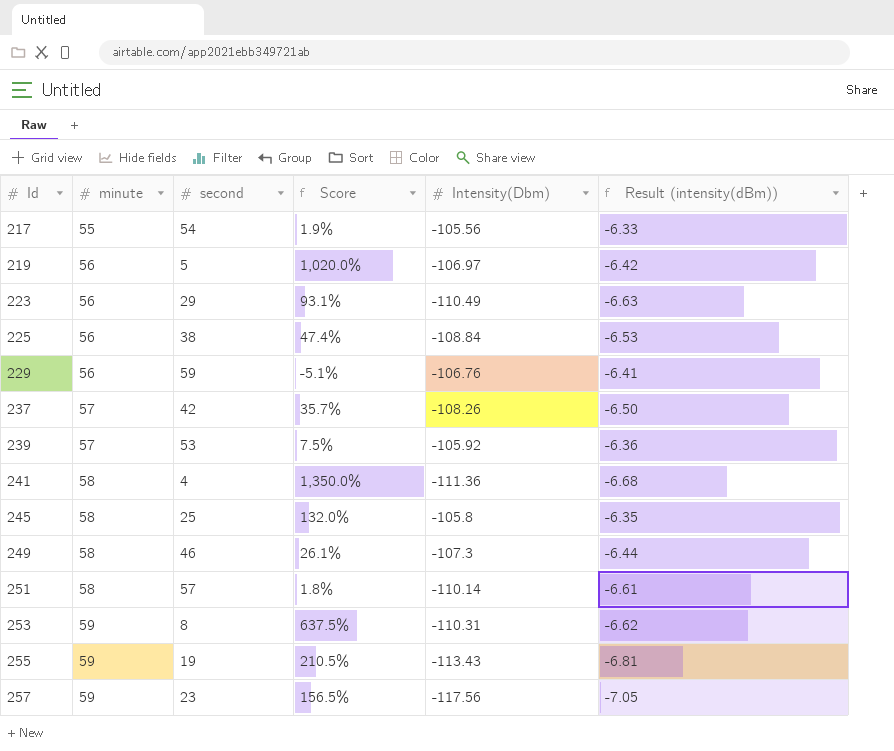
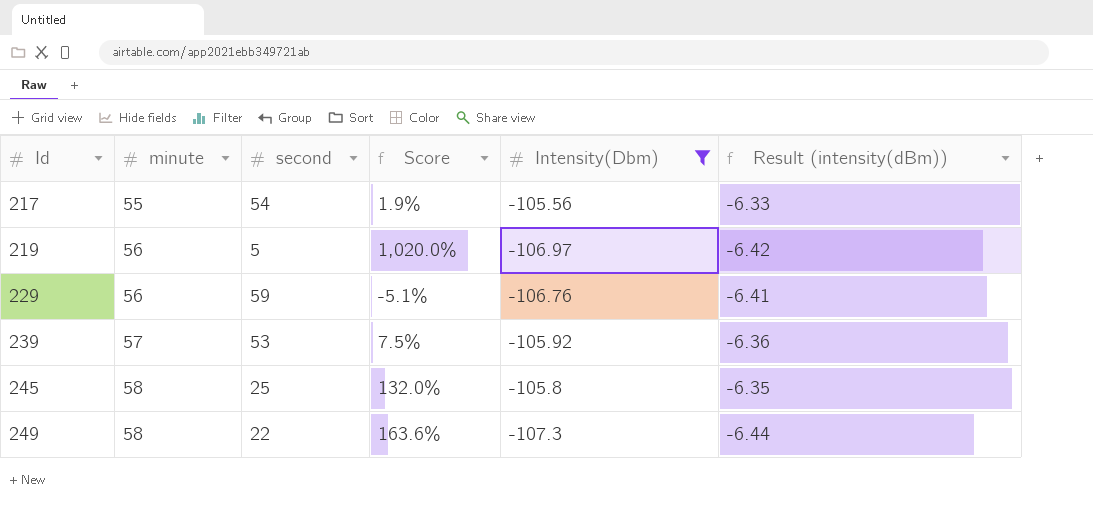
filter: none -> Intensity(Dbm) >= -107.3
249 | second: 46 -> 22
249 | Score: 26.1% -> 163.6%

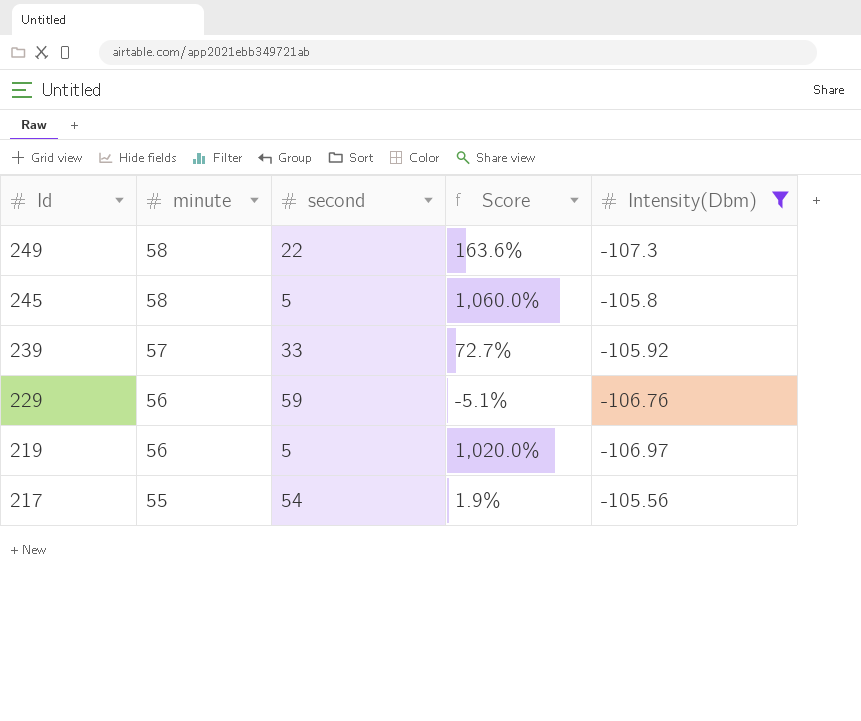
row order: Id ascending -> Id descending
column Result (intensity(dBm)) | formula: [Intensity(Dbm)] * 0.06 -> none
245 | second: 25 -> 5
245 | Score: 132.0% -> 1,060.0%
239 | second: 53 -> 33
239 | Score: 7.5% -> 72.7%

